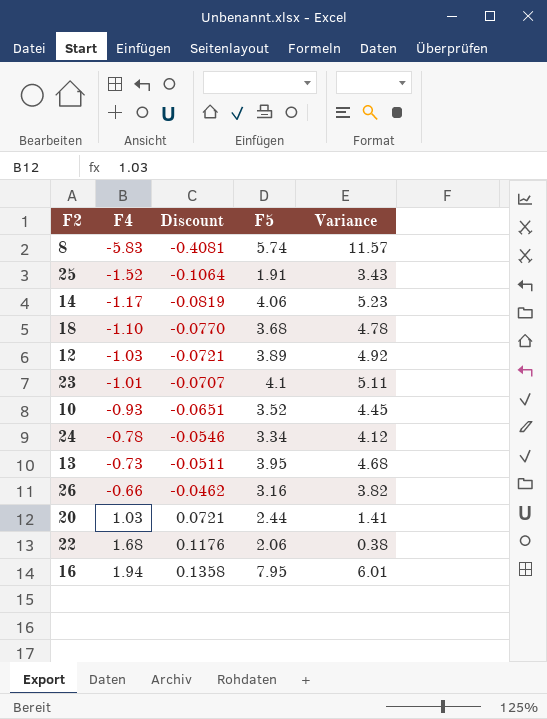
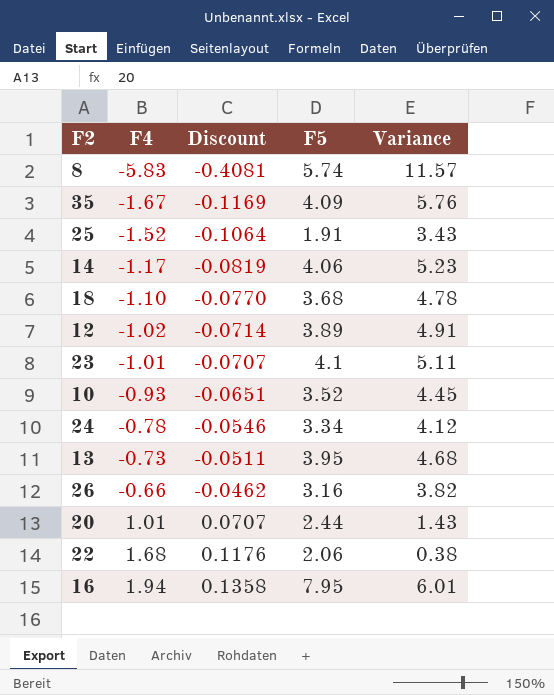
row 35: none -> -1.67 | -0.1169 | 4.09 | 5.76
12 | F4: -1.03 -> -1.02
12 | Discount: -0.0721 -> -0.0714
12 | Variance: 4.92 -> 4.91
20 | F4: 1.03 -> 1.01
20 | Discount: 0.0721 -> 0.0707
20 | Variance: 1.41 -> 1.43

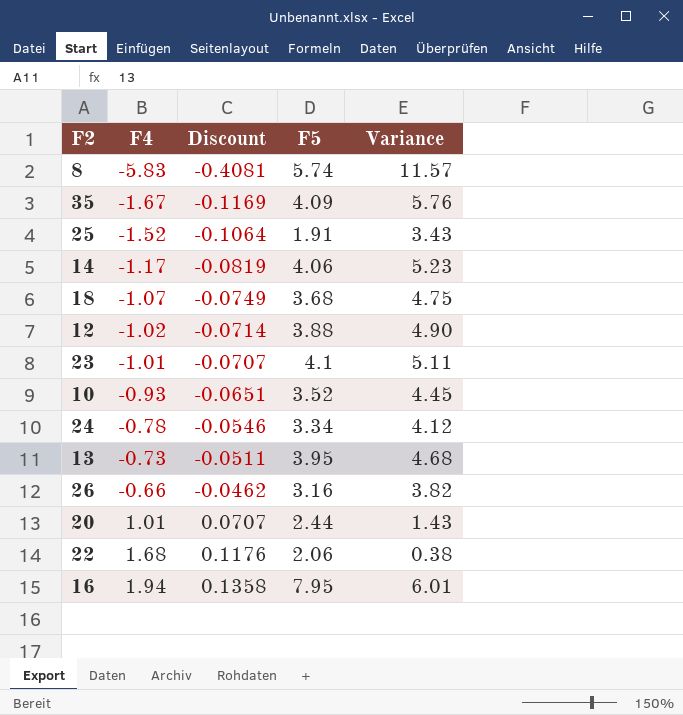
18 | F4: -1.10 -> -1.07
18 | Discount: -0.0770 -> -0.0749
18 | Variance: 4.78 -> 4.75
12 | F5: 3.89 -> 3.88
12 | Variance: 4.91 -> 4.90

